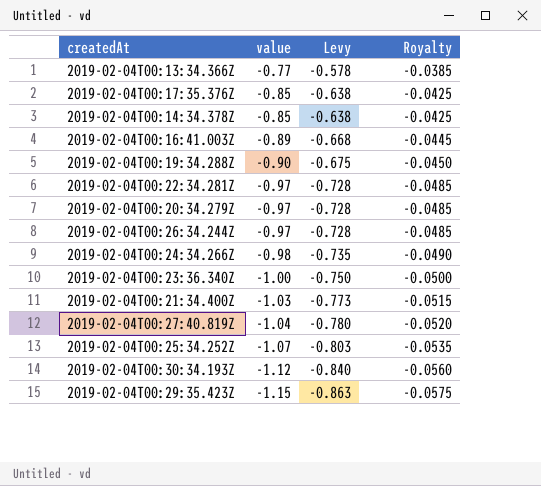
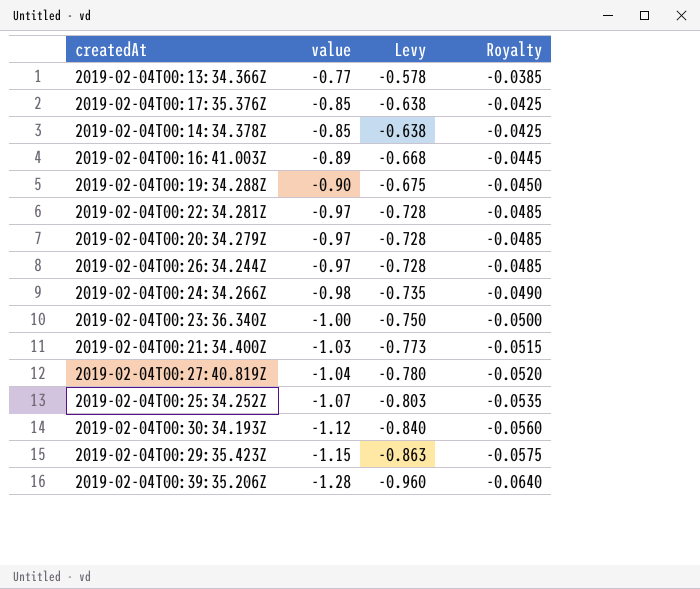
row 2019-02-04T00:39:35.206Z: none -> -1.28 | -0.960 | -0.0640

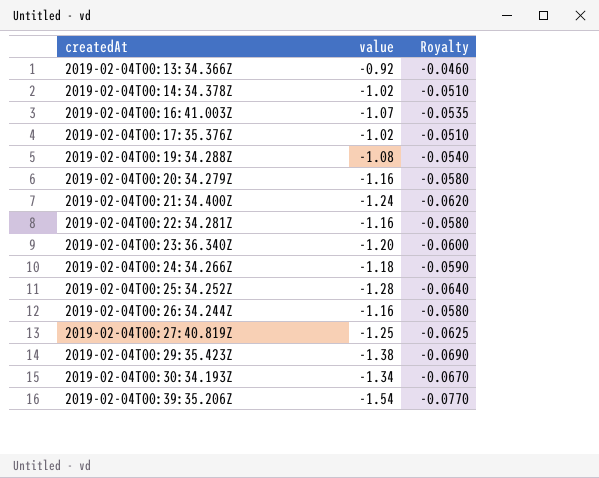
row order: value descending -> createdAt ascending
column Levy | formula: [value] * 0.75 -> none
2019-02-04T00:13:34.366Z | value: -0.77 -> -0.92
2019-02-04T00:13:34.366Z | Royalty: -0.0385 -> -0.0460
2019-02-04T00:14:34.378Z | value: -0.85 -> -1.02
2019-02-04T00:14:34.378Z | Royalty: -0.0425 -> -0.0510
2019-02-04T00:16:41.003Z | value: -0.89 -> -1.07
2019-02-04T00:16:41.003Z | Royalty: -0.0445 -> -0.0535
2019-02-04T00:17:35.376Z | value: -0.85 -> -1.02
2019-02-04T00:17:35.376Z | Royalty: -0.0425 -> -0.0510
2019-02-04T00:19:34.288Z | value: -0.90 -> -1.08
2019-02-04T00:19:34.288Z | Royalty: -0.0450 -> -0.0540
2019-02-04T00:20:34.279Z | value: -0.97 -> -1.16
2019-02-04T00:20:34.279Z | Royalty: -0.0485 -> -0.0580
2019-02-04T00:21:34.400Z | value: -1.03 -> -1.24
2019-02-04T00:21:34.400Z | Royalty: -0.0515 -> -0.0620
2019-02-04T00:22:34.281Z | value: -0.97 -> -1.16
2019-02-04T00:22:34.281Z | Royalty: -0.0485 -> -0.0580
2019-02-04T00:23:36.340Z | value: -1.00 -> -1.20
2019-02-04T00:23:36.340Z | Royalty: -0.0500 -> -0.0600
2019-02-04T00:24:34.266Z | value: -0.98 -> -1.18
2019-02-04T00:24:34.266Z | Royalty: -0.0490 -> -0.0590
2019-02-04T00:25:34.252Z | value: -1.07 -> -1.28
2019-02-04T00:25:34.252Z | Royalty: -0.0535 -> -0.0640
2019-02-04T00:26:34.244Z | value: -0.97 -> -1.16
2019-02-04T00:26:34.244Z | Royalty: -0.0485 -> -0.0580
2019-02-04T00:27:40.819Z | value: -1.04 -> -1.25
2019-02-04T00:27:40.819Z | Royalty: -0.0520 -> -0.0625
2019-02-04T00:29:35.423Z | value: -1.15 -> -1.38
2019-02-04T00:29:35.423Z | Royalty: -0.0575 -> -0.0690
2019-02-04T00:30:34.193Z | value: -1.12 -> -1.34
2019-02-04T00:30:34.193Z | Royalty: -0.0560 -> -0.0670
2019-02-04T00:39:35.206Z | value: -1.28 -> -1.54
2019-02-04T00:39:35.206Z | Royalty: -0.0640 -> -0.0770

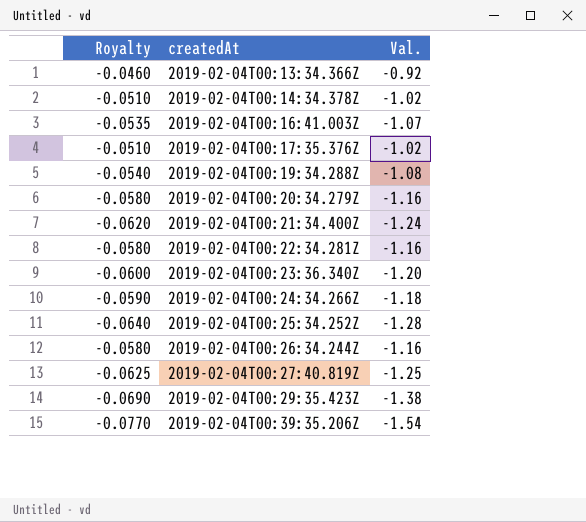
column Royalty | position: 3 -> 1
column name: value -> Val.
row 2019-02-04T00:30:34.193Z: -1.34 | -0.0670 -> none

